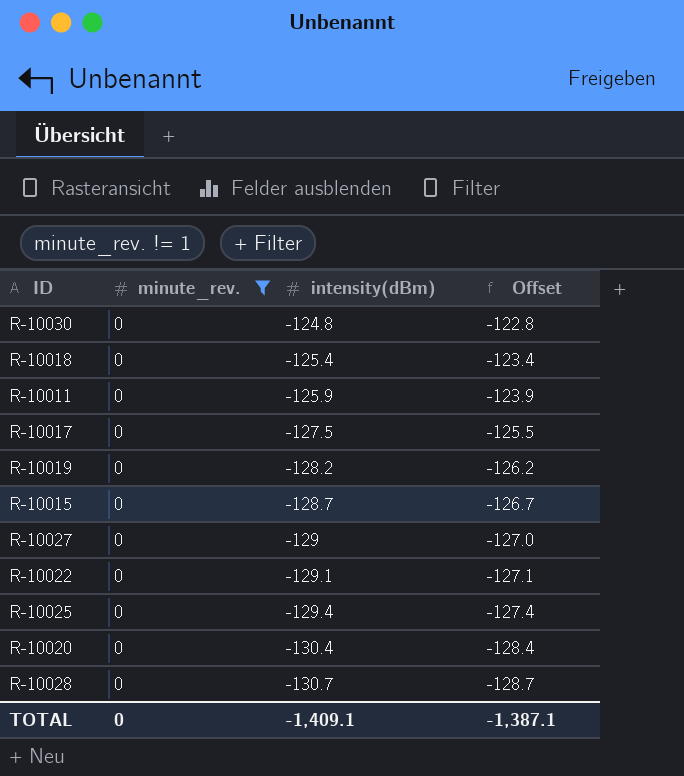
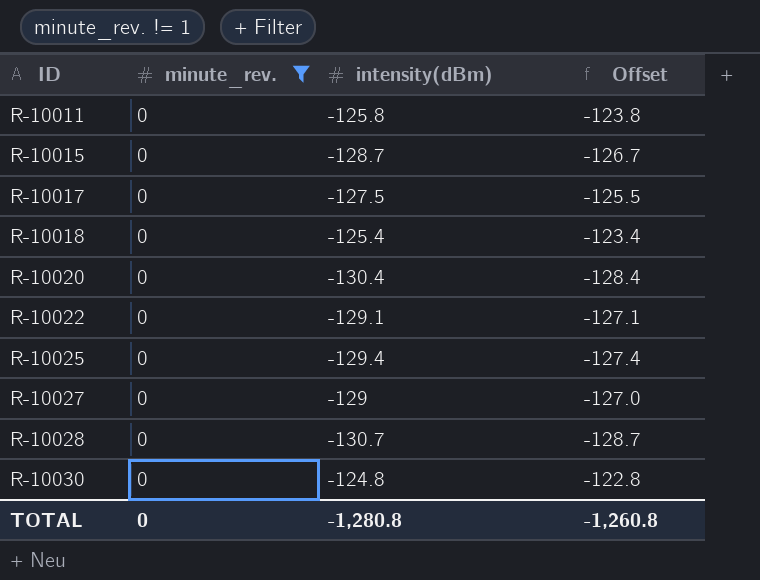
row order: intensity(dBm) descending -> ID ascending
row R-10019: 0 | -128.2 | -126.2 -> none
R-10011 | intensity(dBm): -125.9 -> -125.8
R-10011 | Offset: -123.9 -> -123.8
TOTAL | intensity(dBm): -1,409.1 -> -1,280.8
TOTAL | Offset: -1,387.1 -> -1,260.8

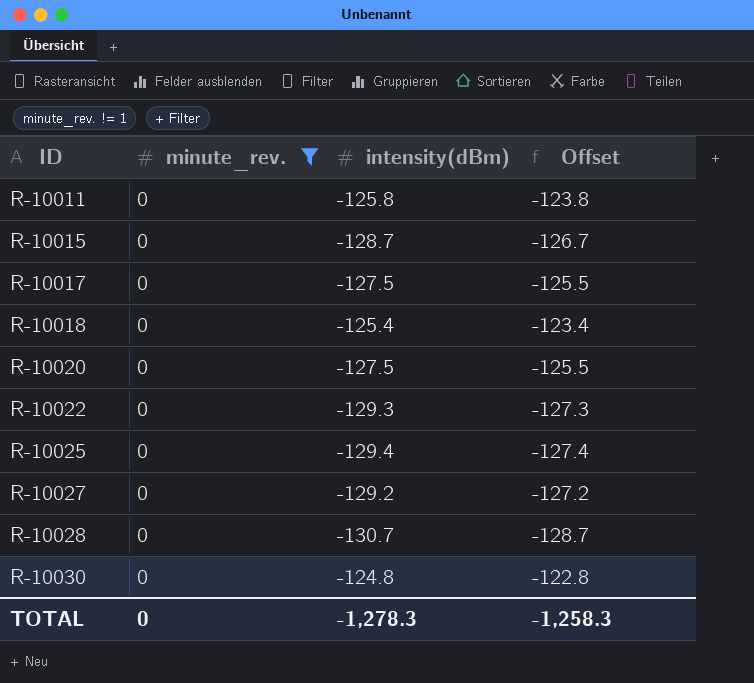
R-10020 | intensity(dBm): -130.4 -> -127.5
R-10020 | Offset: -128.4 -> -125.5
R-10022 | intensity(dBm): -129.1 -> -129.3
R-10022 | Offset: -127.1 -> -127.3
R-10027 | intensity(dBm): -129 -> -129.2
R-10027 | Offset: -127.0 -> -127.2
TOTAL | intensity(dBm): -1,280.8 -> -1,278.3
TOTAL | Offset: -1,260.8 -> -1,258.3

